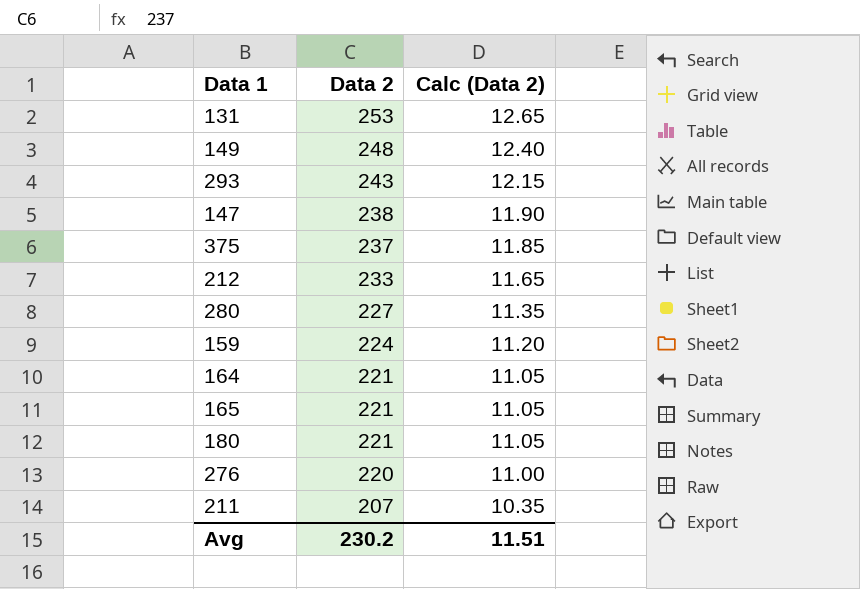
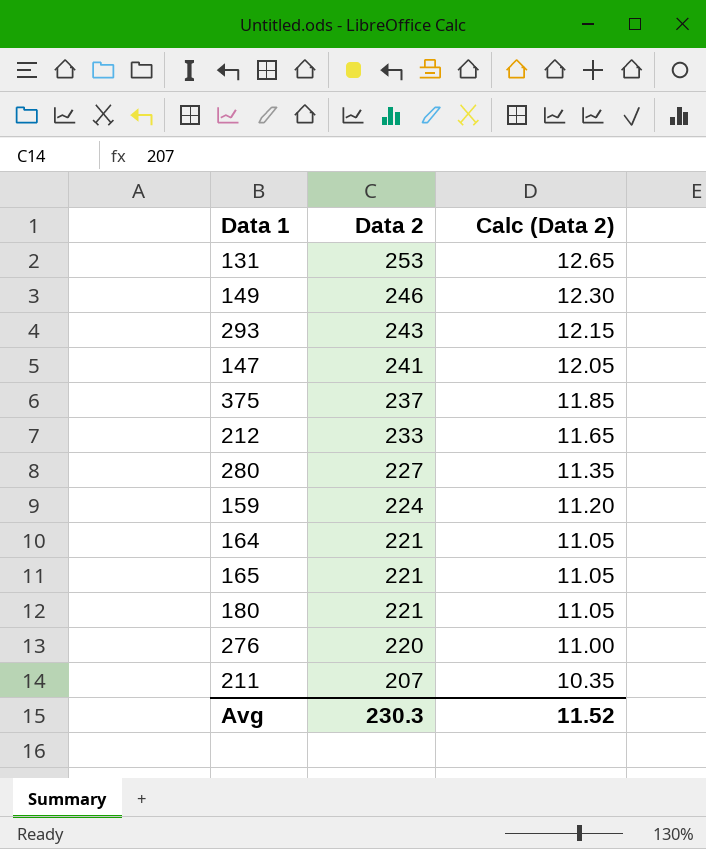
149 | Data 2: 248 -> 246
149 | Calc (Data 2): 12.40 -> 12.30
147 | Data 2: 238 -> 241
147 | Calc (Data 2): 11.90 -> 12.05
Avg | Data 2: 230.2 -> 230.3
Avg | Calc (Data 2): 11.51 -> 11.52

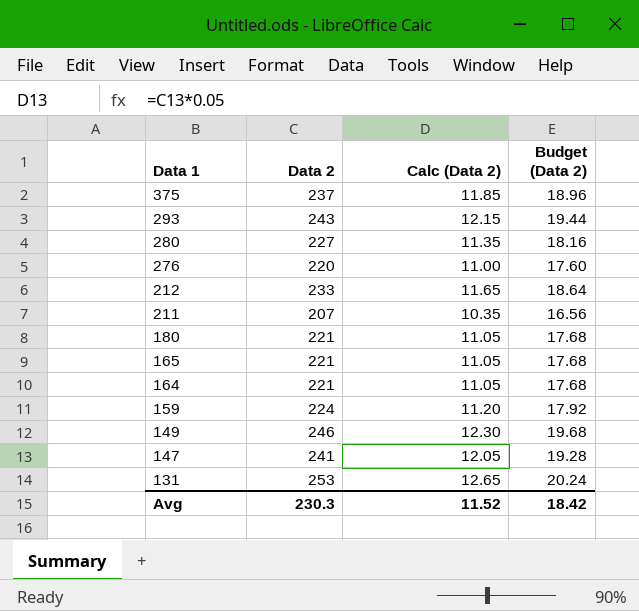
row order: Data 2 descending -> Data 1 descending
column Budget (Data 2) | formula: none -> [Data 2] * 0.08

